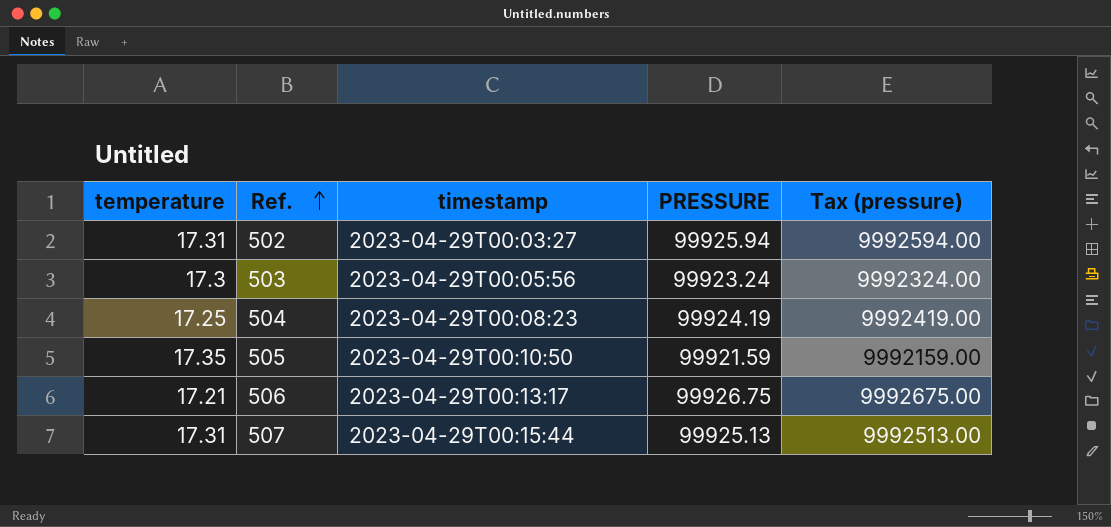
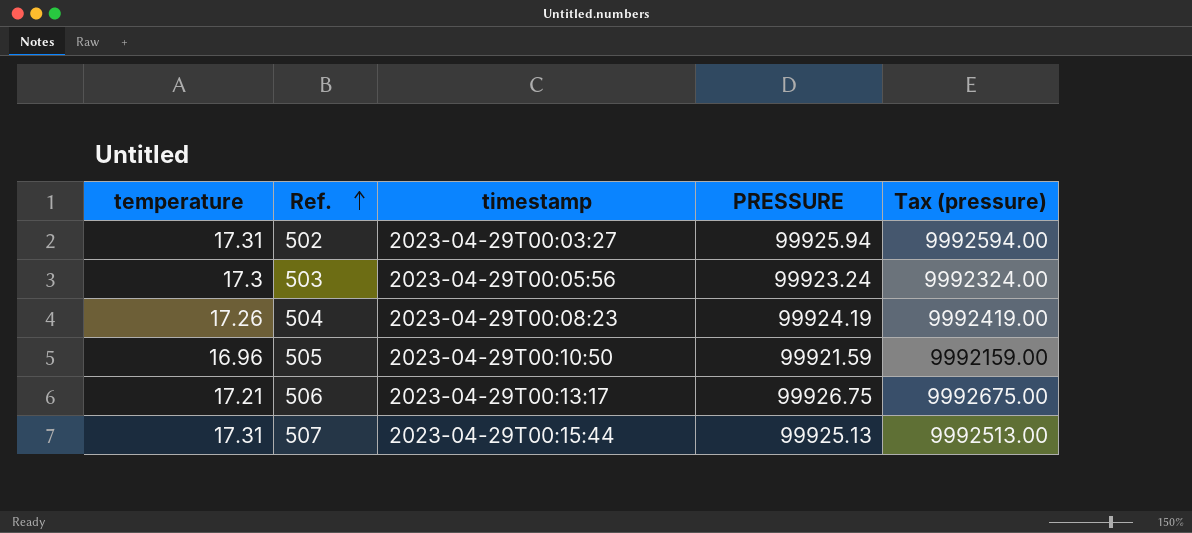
504 | temperature: 17.25 -> 17.26
505 | temperature: 17.35 -> 16.96

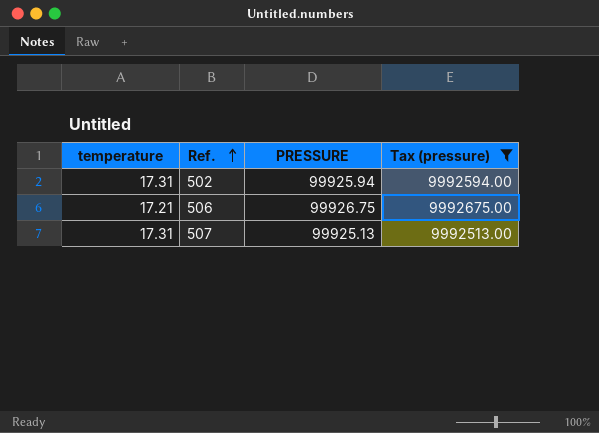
filter: none -> Tax (pressure) >= 9992513.00
column timestamp | position: 3 -> none

